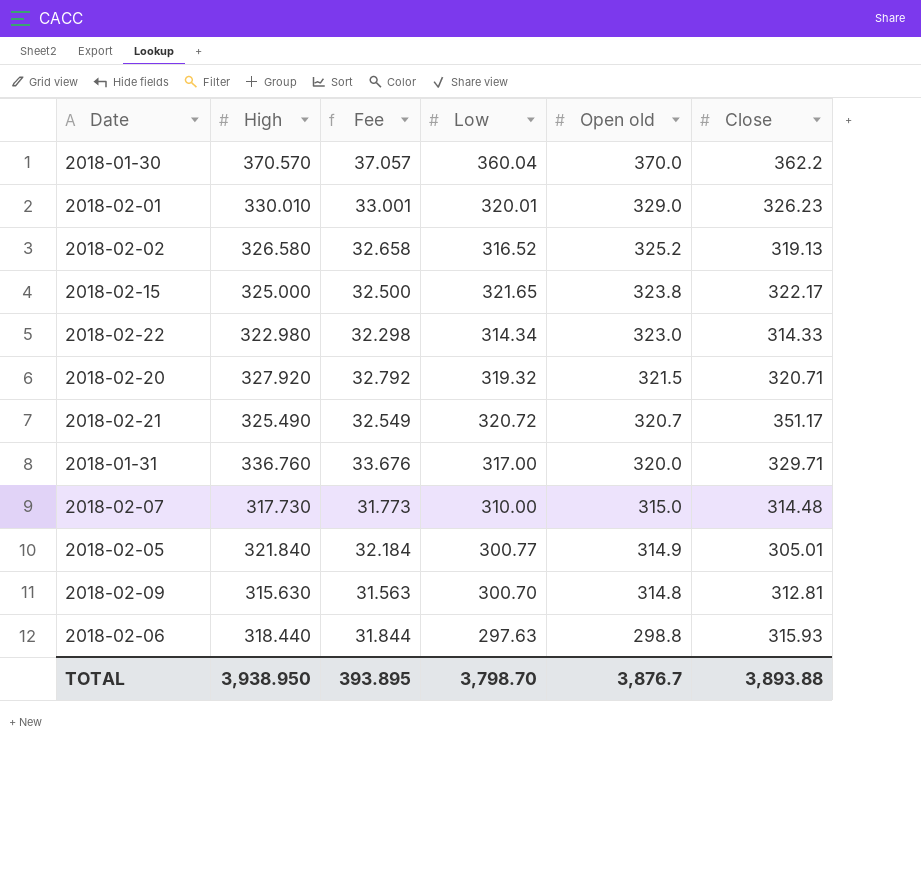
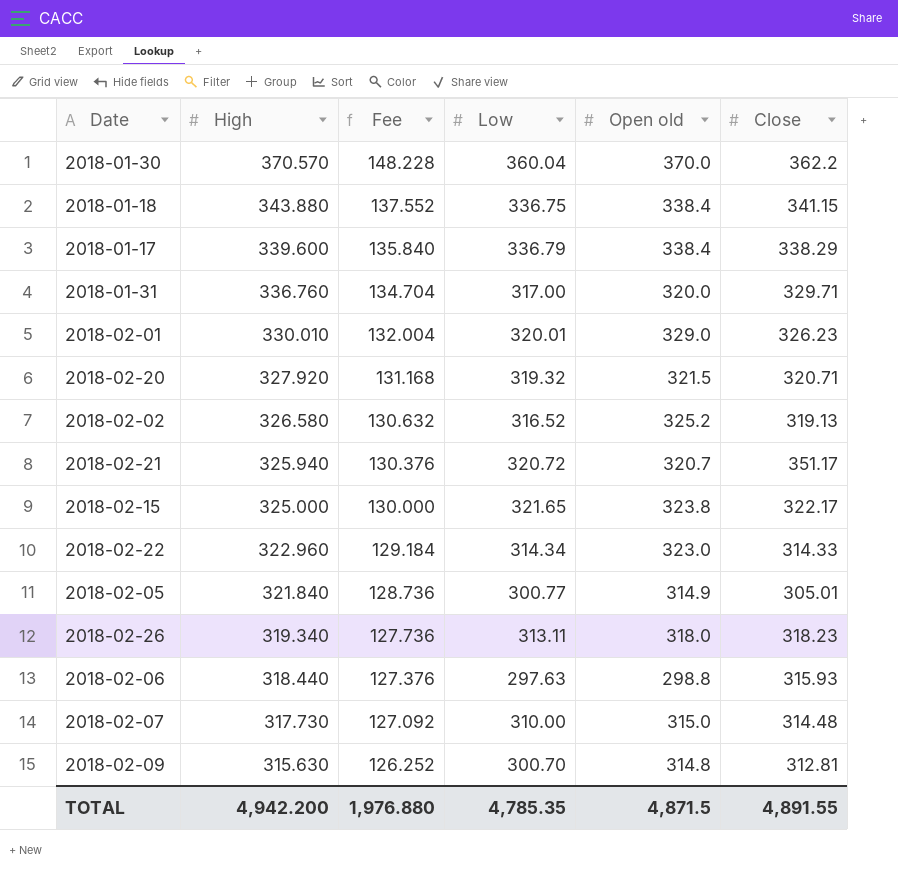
row order: Open old descending -> High descending
column Fee | formula: [High] * 0.1 -> [High] * 0.4
row 2018-01-18: none -> 343.880 | 137.552 | 336.75 | 338.4 | 341.15
row 2018-01-17: none -> 339.600 | 135.840 | 336.79 | 338.4 | 338.29
2018-02-21 | High: 325.490 -> 325.940
2018-02-22 | High: 322.980 -> 322.960
row 2018-02-26: none -> 319.340 | 127.736 | 313.11 | 318.0 | 318.23
TOTAL | High: 3,938.950 -> 4,942.200
TOTAL | Fee: 393.895 -> 1,976.880
TOTAL | Low: 3,798.70 -> 4,785.35
TOTAL | Open old: 3,876.7 -> 4,871.5
TOTAL | Close: 3,893.88 -> 4,891.55

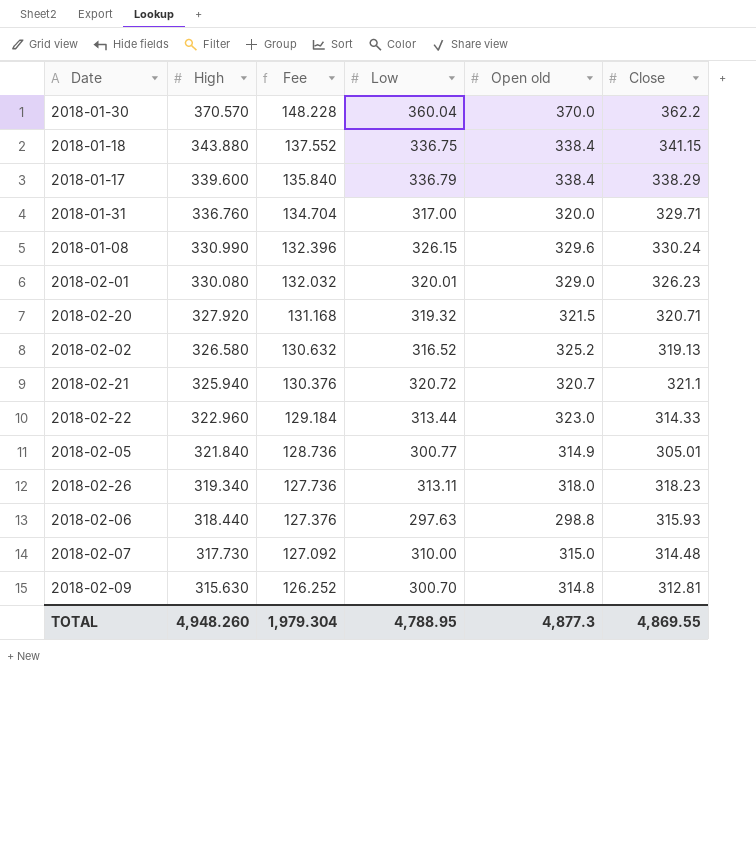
row 2018-02-15: 325.000 | 130.000 | 321.65 | 323.8 | 322.17 -> none
row 2018-01-08: none -> 330.990 | 132.396 | 326.15 | 329.6 | 330.24
2018-02-01 | High: 330.010 -> 330.080
2018-02-01 | Fee: 132.004 -> 132.032
2018-02-21 | Close: 351.17 -> 321.1
2018-02-22 | Low: 314.34 -> 313.44
TOTAL | High: 4,942.200 -> 4,948.260
TOTAL | Fee: 1,976.880 -> 1,979.304
TOTAL | Low: 4,785.35 -> 4,788.95
TOTAL | Open old: 4,871.5 -> 4,877.3
TOTAL | Close: 4,891.55 -> 4,869.55

